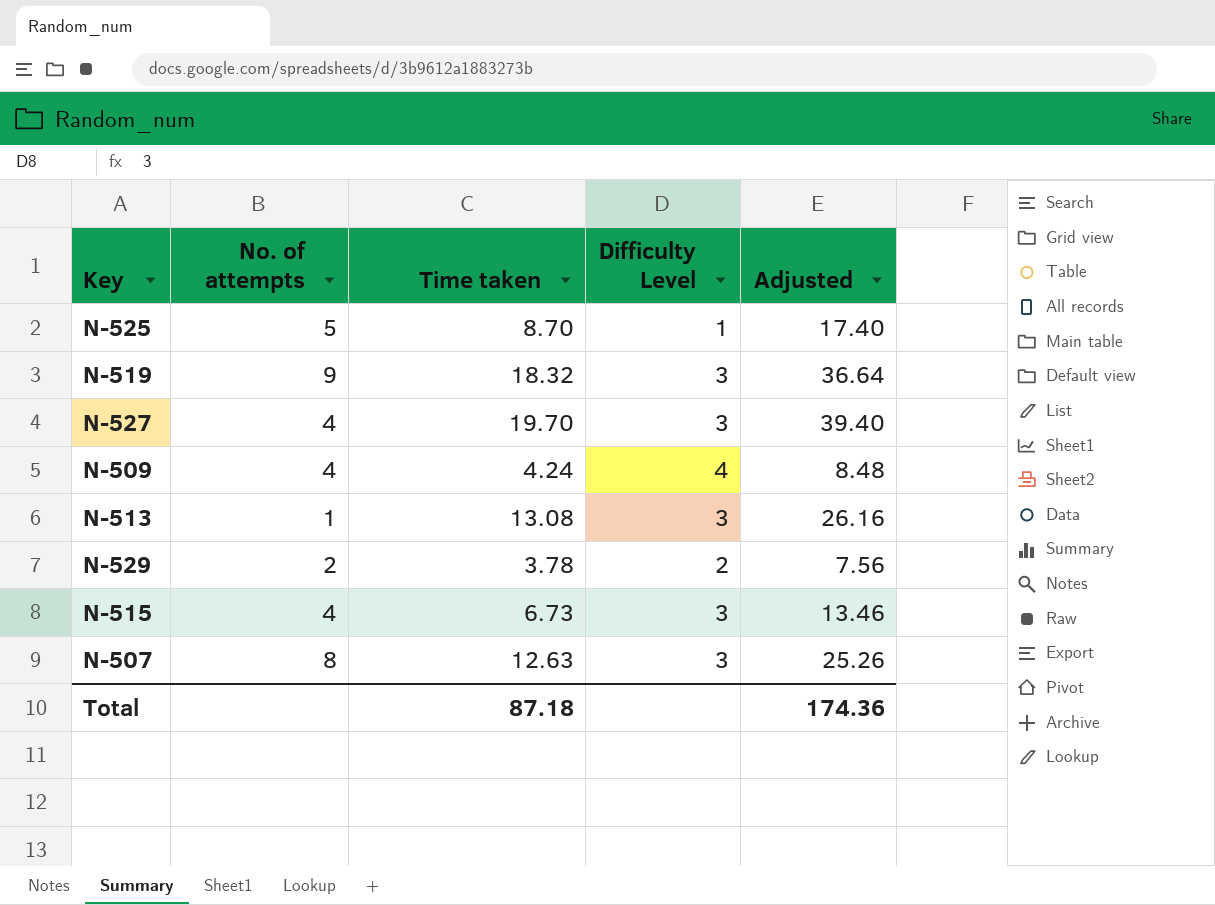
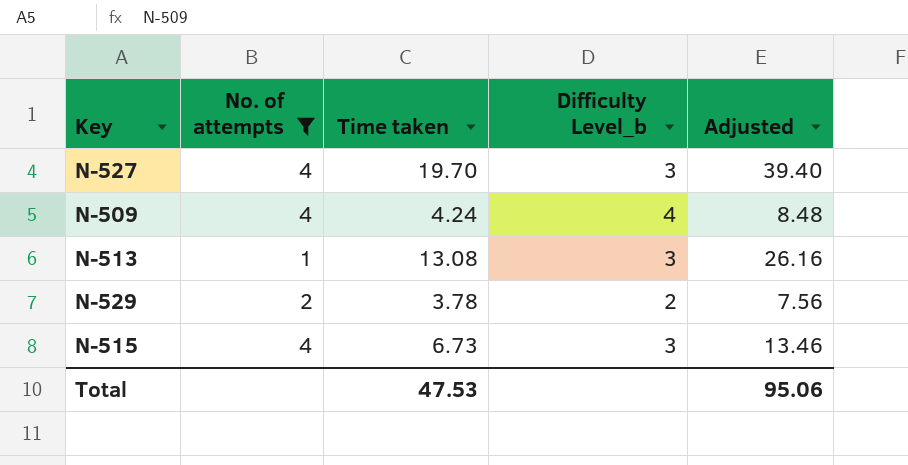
filter: none -> No. of attempts <= 4
column name: Difficulty Level -> Difficulty Level_b
Total | Time taken: 87.18 -> 47.53
Total | Adjusted: 174.36 -> 95.06

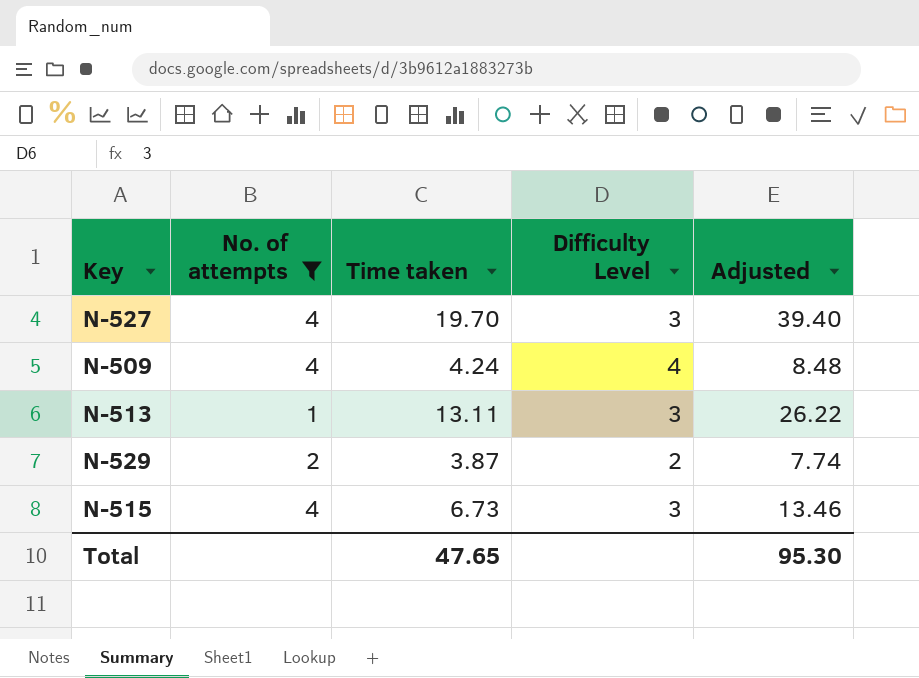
column name: Difficulty Level_b -> Difficulty Level
N-513 | Time taken: 13.08 -> 13.11
N-513 | Adjusted: 26.16 -> 26.22
N-529 | Time taken: 3.78 -> 3.87
N-529 | Adjusted: 7.56 -> 7.74
Total | Time taken: 47.53 -> 47.65
Total | Adjusted: 95.06 -> 95.30

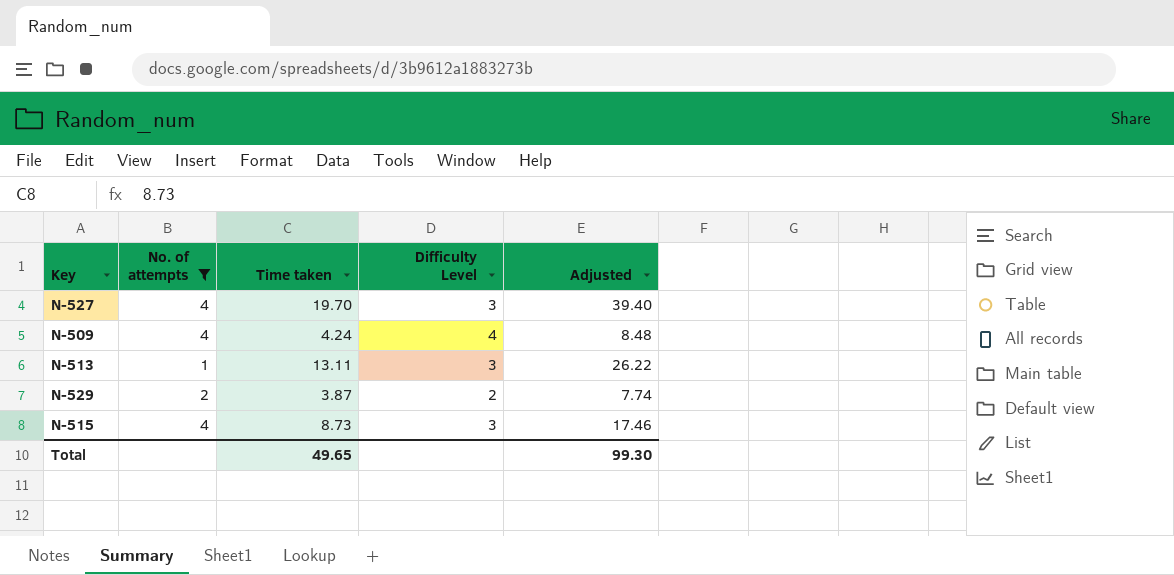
N-515 | Time taken: 6.73 -> 8.73
N-515 | Adjusted: 13.46 -> 17.46
Total | Time taken: 47.65 -> 49.65
Total | Adjusted: 95.30 -> 99.30

